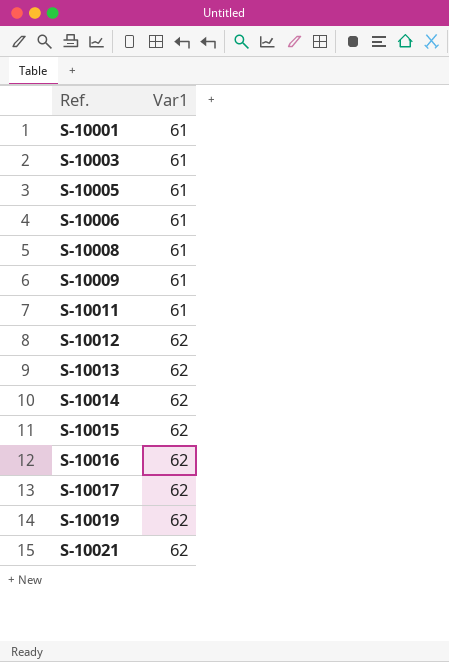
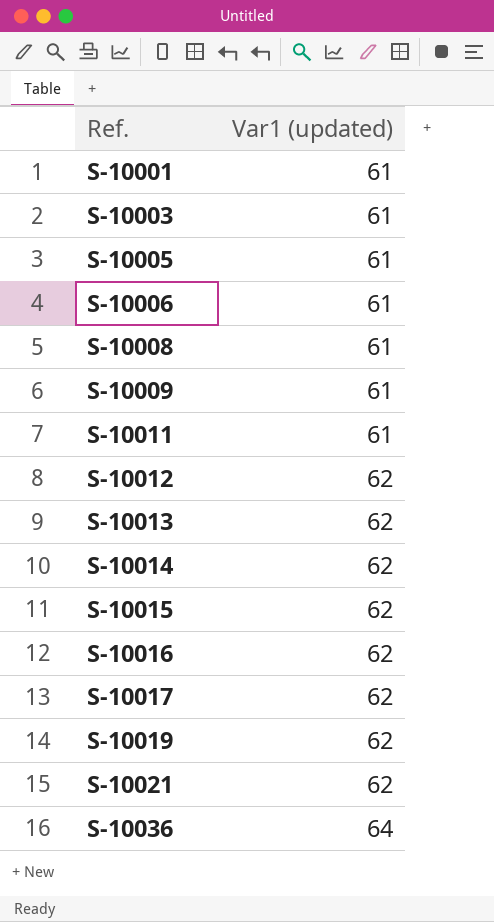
column name: Var1 -> Var1 (updated)
row S-10036: none -> 64

